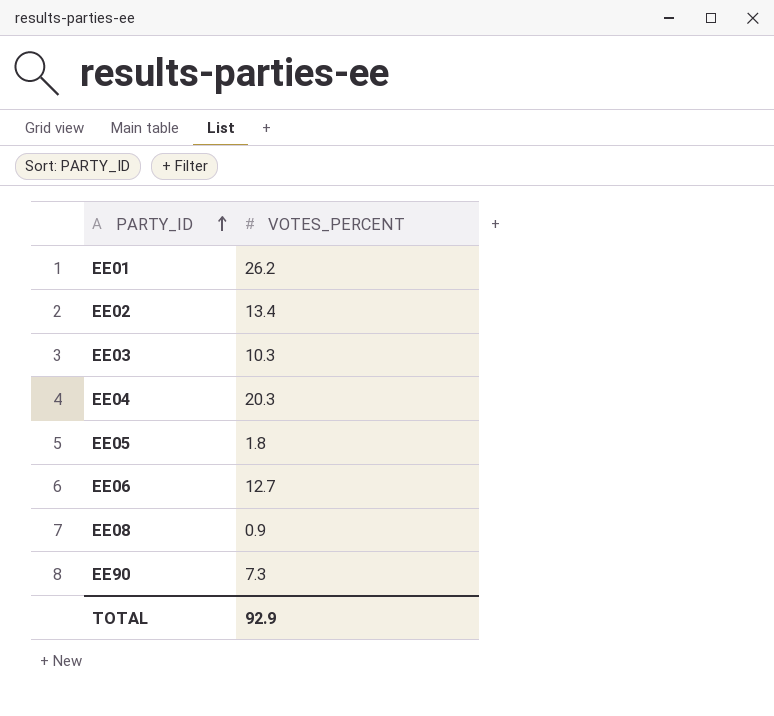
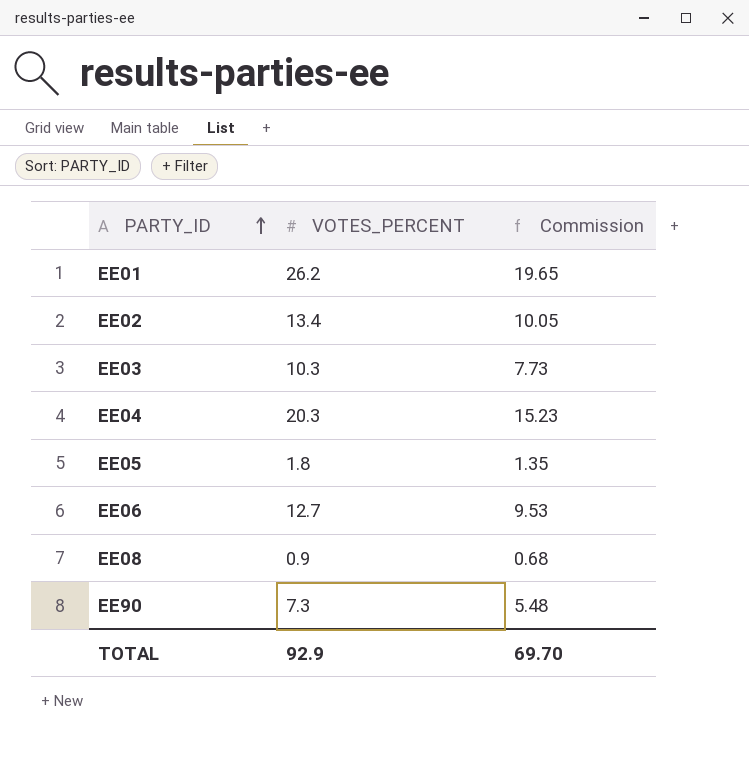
column Commission | formula: none -> [VOTES_PERCENT] * 0.75

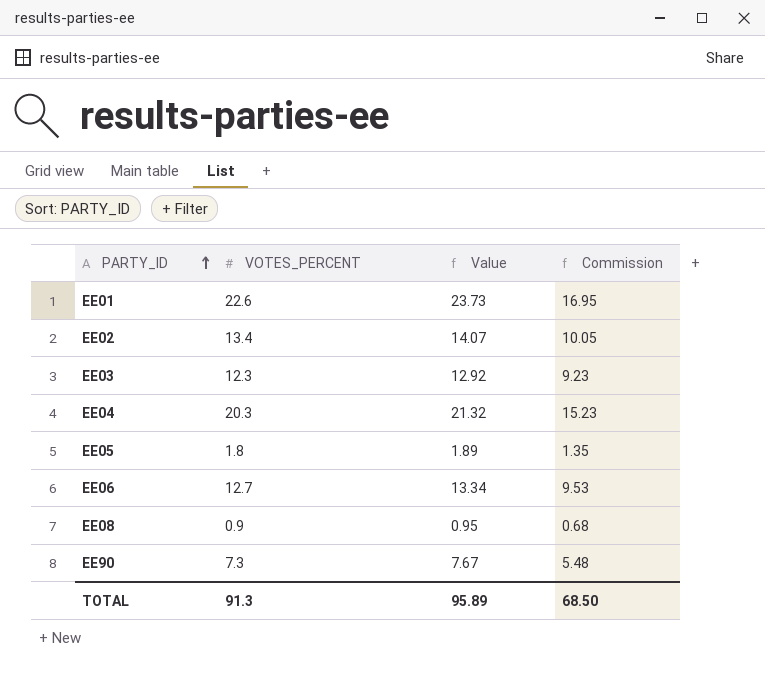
column Value | formula: none -> [VOTES_PERCENT] * 1.05
EE01 | VOTES_PERCENT: 26.2 -> 22.6
EE01 | Commission: 19.65 -> 16.95
EE03 | VOTES_PERCENT: 10.3 -> 12.3
EE03 | Commission: 7.73 -> 9.23
TOTAL | VOTES_PERCENT: 92.9 -> 91.3
TOTAL | Commission: 69.70 -> 68.50

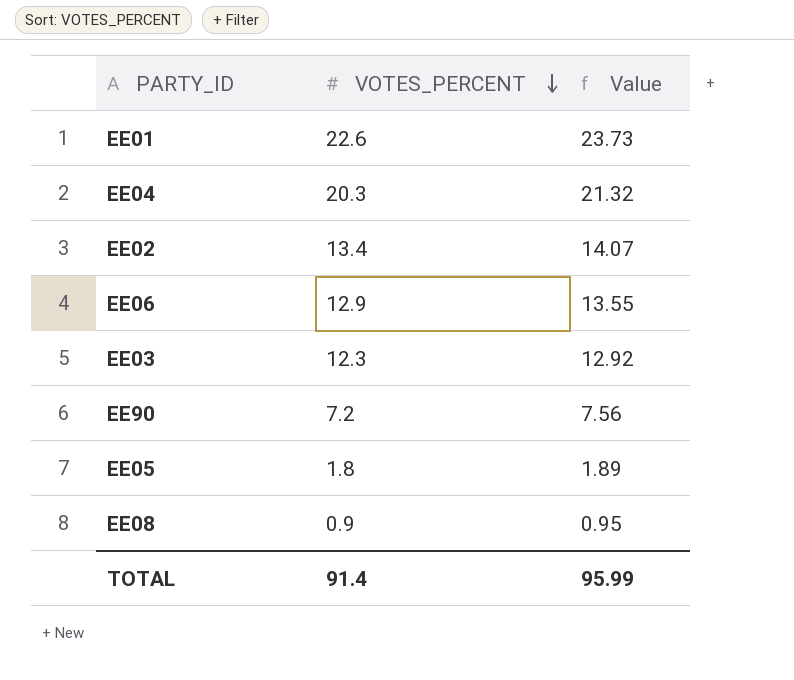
row order: PARTY_ID ascending -> VOTES_PERCENT descending
column Commission | formula: [VOTES_PERCENT] * 0.75 -> none
EE06 | VOTES_PERCENT: 12.7 -> 12.9
EE06 | Value: 13.34 -> 13.55
EE90 | VOTES_PERCENT: 7.3 -> 7.2
EE90 | Value: 7.67 -> 7.56
TOTAL | VOTES_PERCENT: 91.3 -> 91.4
TOTAL | Value: 95.89 -> 95.99

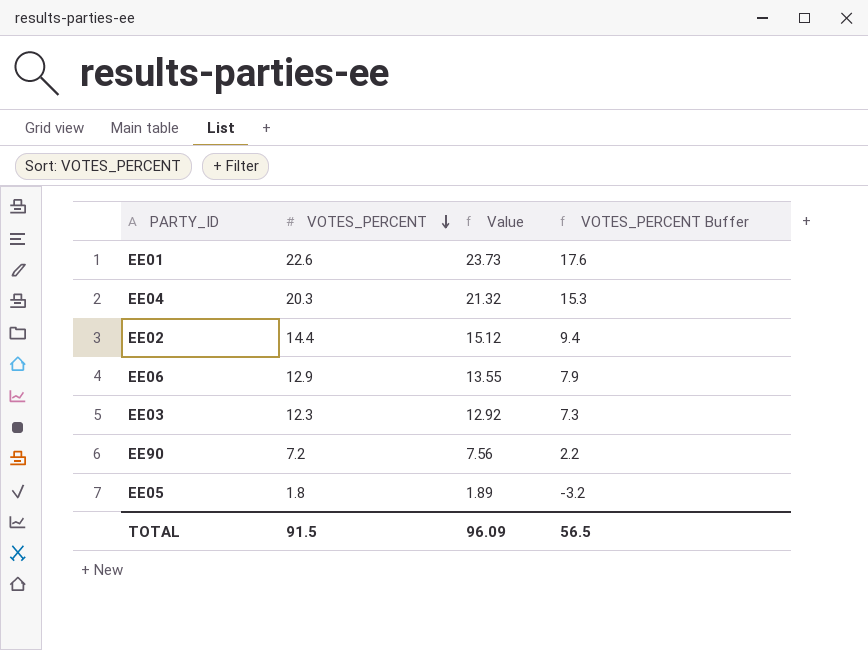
column VOTES_PERCENT Buffer | formula: none -> [VOTES_PERCENT] - 5
row EE08: 0.9 | 0.95 -> none
EE02 | VOTES_PERCENT: 13.4 -> 14.4
EE02 | Value: 14.07 -> 15.12
TOTAL | VOTES_PERCENT: 91.4 -> 91.5
TOTAL | Value: 95.99 -> 96.09

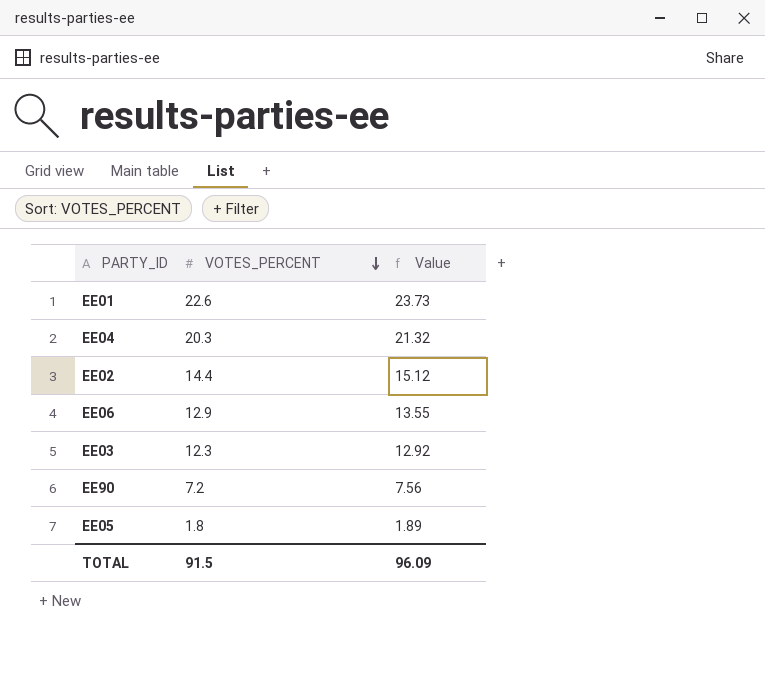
column VOTES_PERCENT Buffer | formula: [VOTES_PERCENT] - 5 -> none

